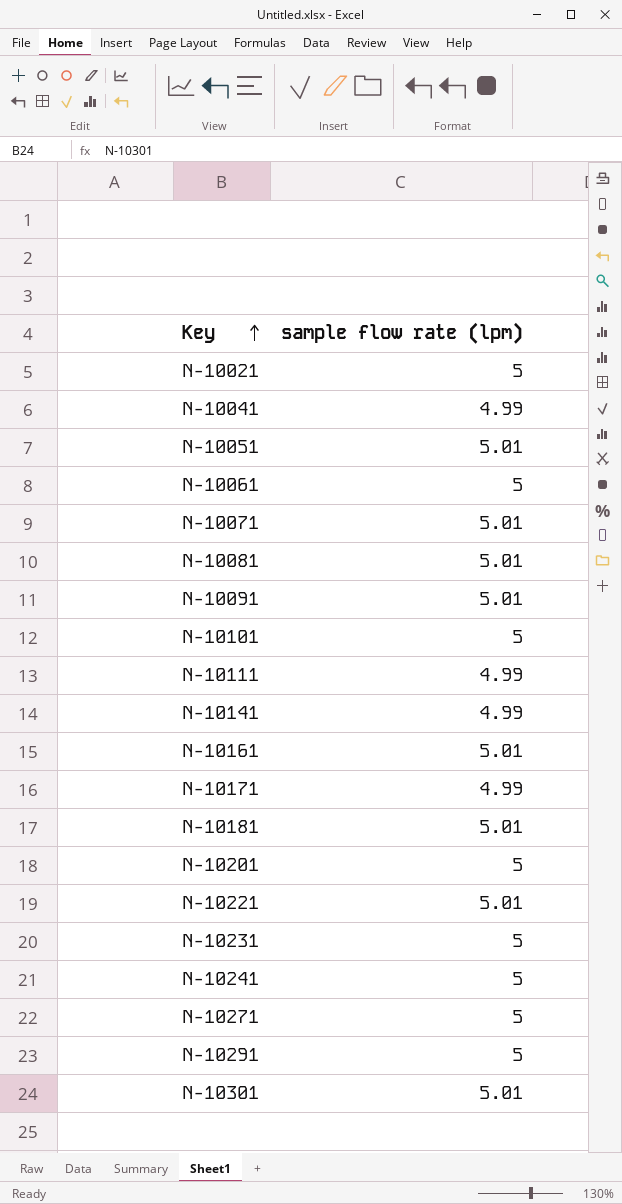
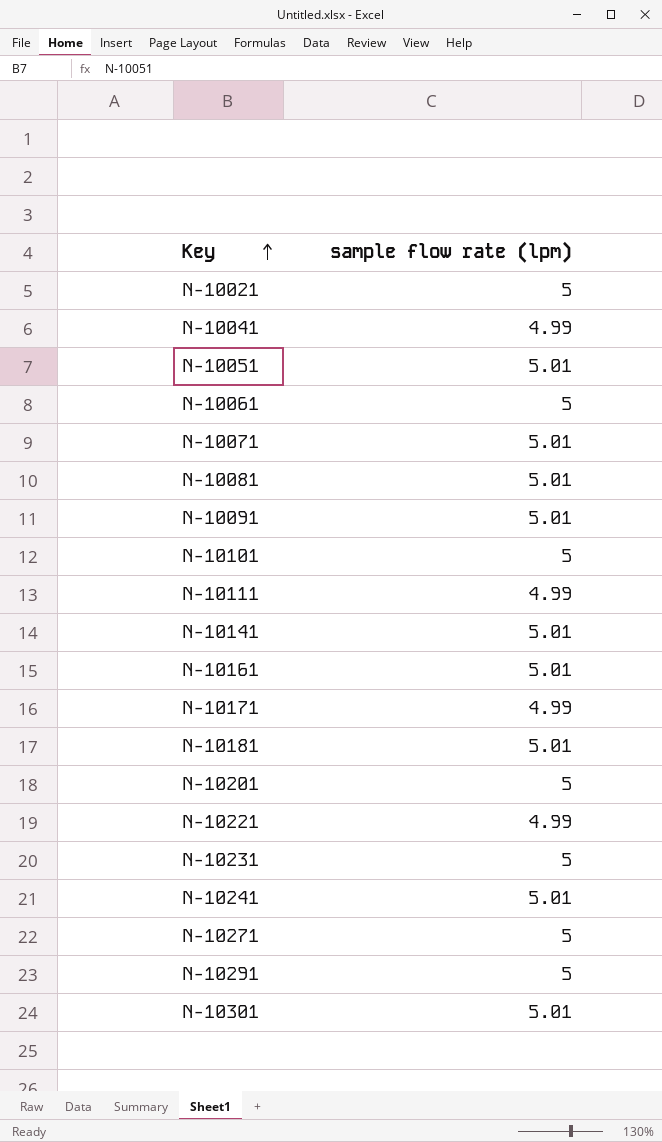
N-10141 | sample flow rate (lpm): 4.99 -> 5.01
N-10221 | sample flow rate (lpm): 5.01 -> 4.99
N-10241 | sample flow rate (lpm): 5 -> 5.01

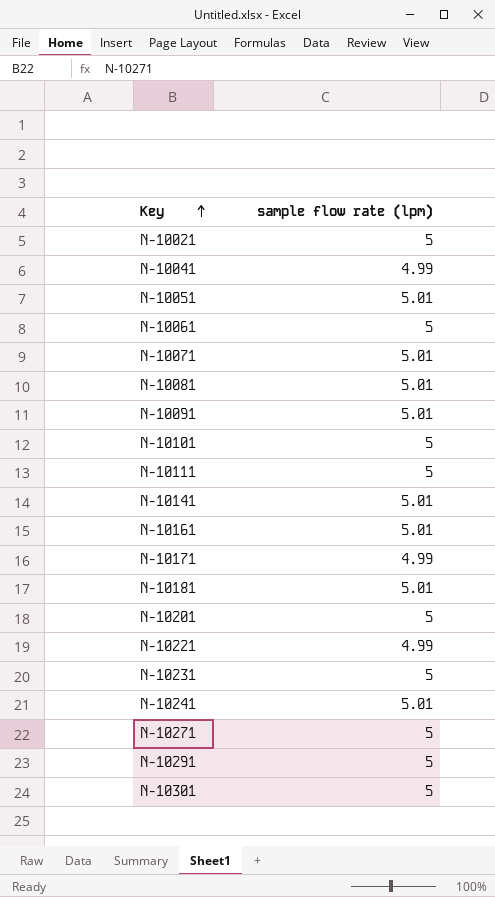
N-10111 | sample flow rate (lpm): 4.99 -> 5
N-10301 | sample flow rate (lpm): 5.01 -> 5

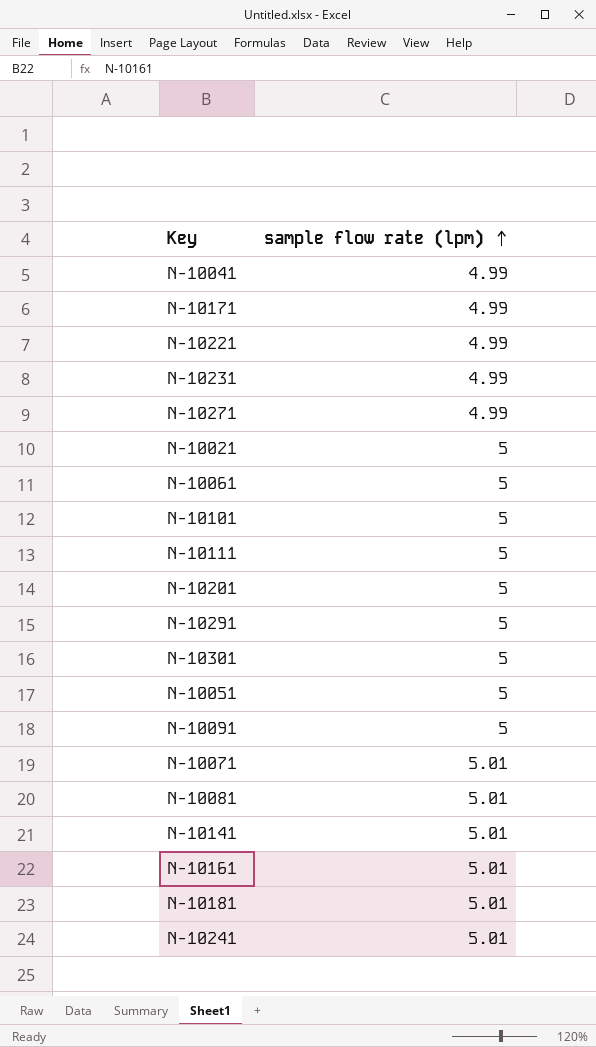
row order: Key ascending -> sample flow rate (lpm) ascending
N-10231 | sample flow rate (lpm): 5 -> 4.99
N-10271 | sample flow rate (lpm): 5 -> 4.99
N-10051 | sample flow rate (lpm): 5.01 -> 5
N-10091 | sample flow rate (lpm): 5.01 -> 5

